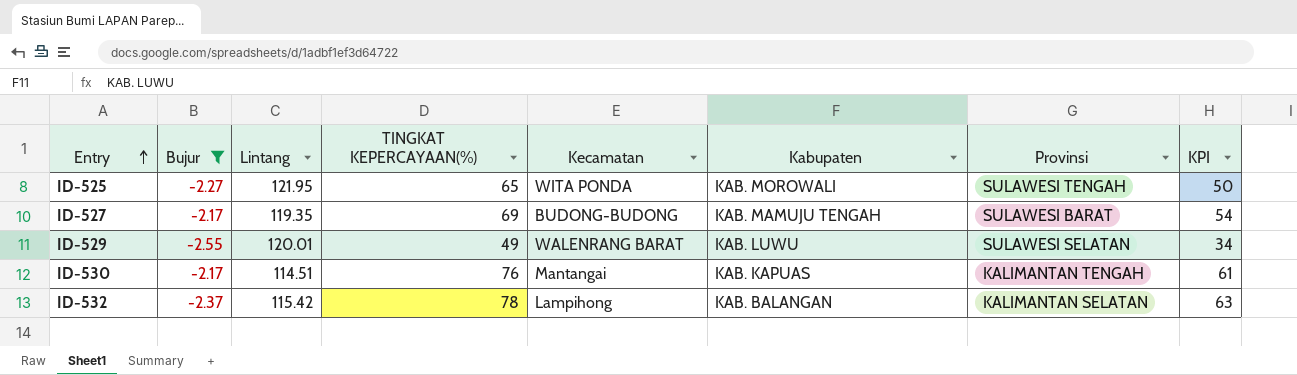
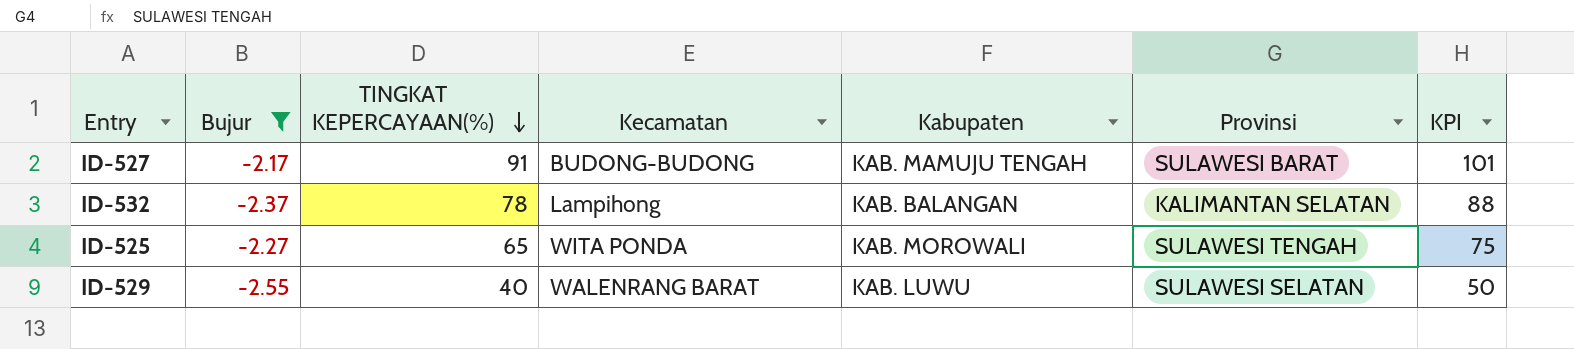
row order: Entry ascending -> TINGKAT KEPERCAYAAN(%) descending
column Lintang | position: 3 -> none
column KPI | formula: [TINGKAT KEPERCAYAAN(%)] - 15 -> [TINGKAT KEPERCAYAAN(%)] + 10
row ID-530: -2.17 | 114.51 | 76 | Mantangai | KAB. KAPUAS | KALIMANTAN TENGAH | 61 -> none
ID-527 | TINGKAT KEPERCAYAAN(%): 69 -> 91
ID-529 | TINGKAT KEPERCAYAAN(%): 49 -> 40

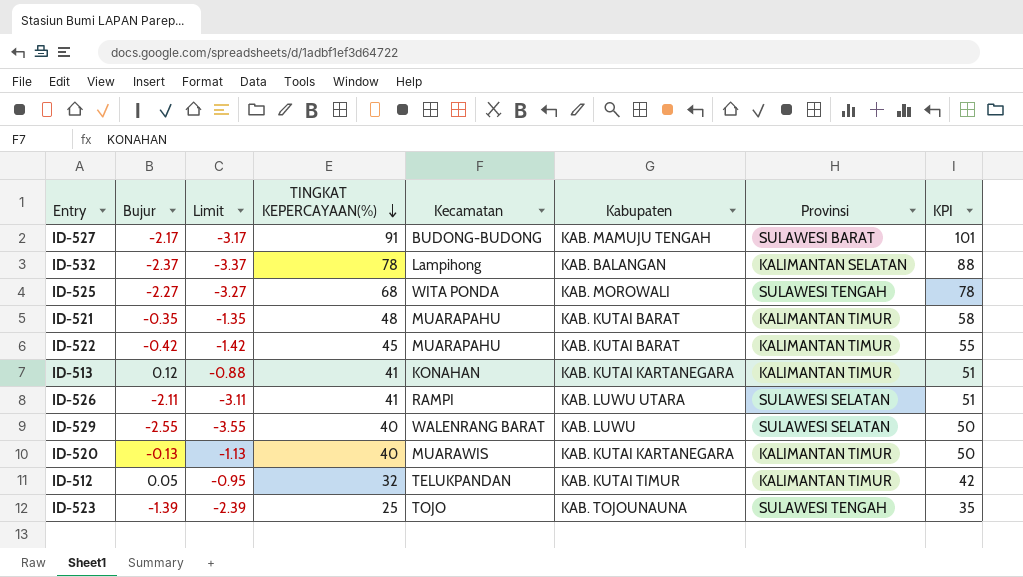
filter: Bujur <= -2.17 -> none
column Limit | formula: none -> [Bujur] - 1
ID-525 | TINGKAT KEPERCAYAAN(%): 65 -> 68
ID-525 | KPI: 75 -> 78

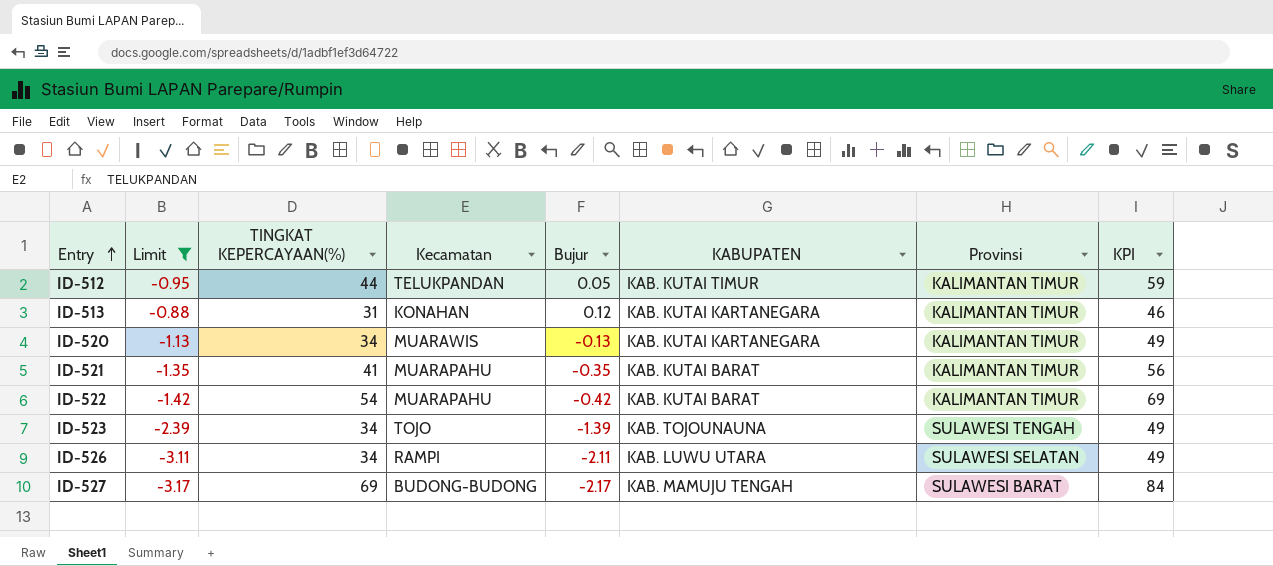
filter: none -> Limit >= -3.17
row order: TINGKAT KEPERCAYAAN(%) descending -> Entry ascending
column Bujur | position: 2 -> 5
column name: Kabupaten -> KABUPATEN
column KPI | formula: [TINGKAT KEPERCAYAAN(%)] + 10 -> [TINGKAT KEPERCAYAAN(%)] + 15
ID-512 | TINGKAT KEPERCAYAAN(%): 32 -> 44
ID-513 | TINGKAT KEPERCAYAAN(%): 41 -> 31
ID-520 | TINGKAT KEPERCAYAAN(%): 40 -> 34
ID-521 | TINGKAT KEPERCAYAAN(%): 48 -> 41
ID-522 | TINGKAT KEPERCAYAAN(%): 45 -> 54
ID-523 | TINGKAT KEPERCAYAAN(%): 25 -> 34
ID-526 | TINGKAT KEPERCAYAAN(%): 41 -> 34
ID-527 | TINGKAT KEPERCAYAAN(%): 91 -> 69

